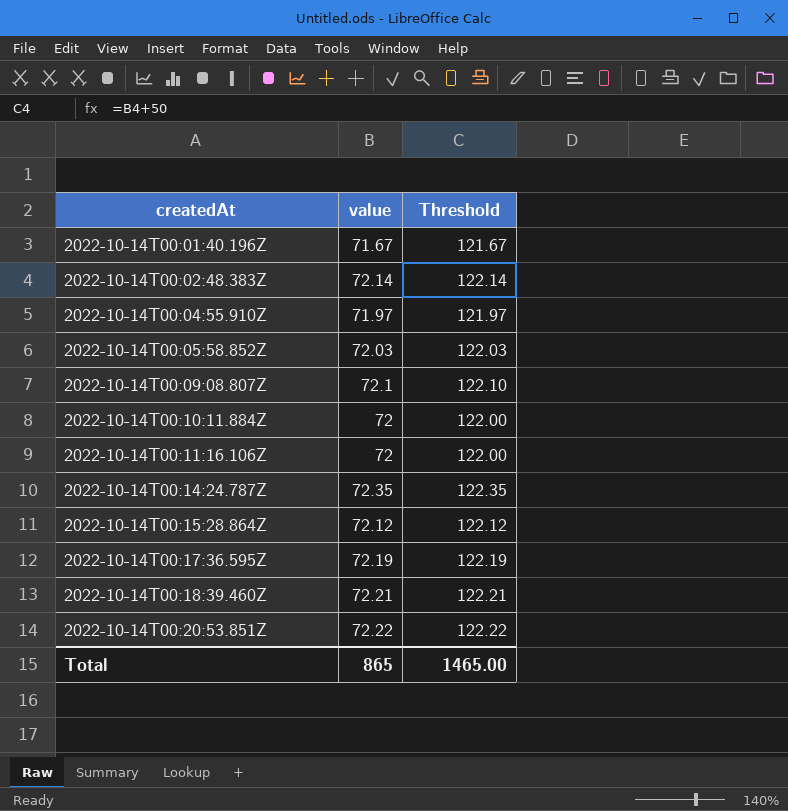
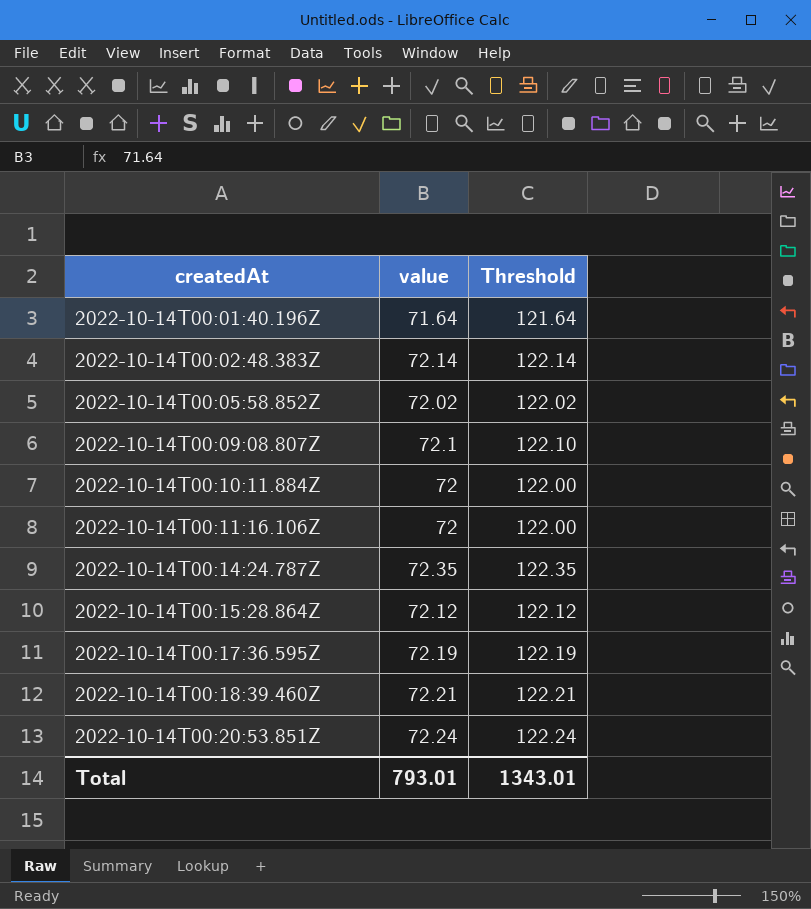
row 2022-10-14T00:04:55.910Z: 71.97 | 121.97 -> none
2022-10-14T00:01:40.196Z | value: 71.67 -> 71.64
2022-10-14T00:01:40.196Z | Threshold: 121.67 -> 121.64
2022-10-14T00:05:58.852Z | value: 72.03 -> 72.02
2022-10-14T00:05:58.852Z | Threshold: 122.03 -> 122.02
2022-10-14T00:20:53.851Z | value: 72.22 -> 72.24
2022-10-14T00:20:53.851Z | Threshold: 122.22 -> 122.24
Total | value: 865 -> 793.01
Total | Threshold: 1465.00 -> 1343.01

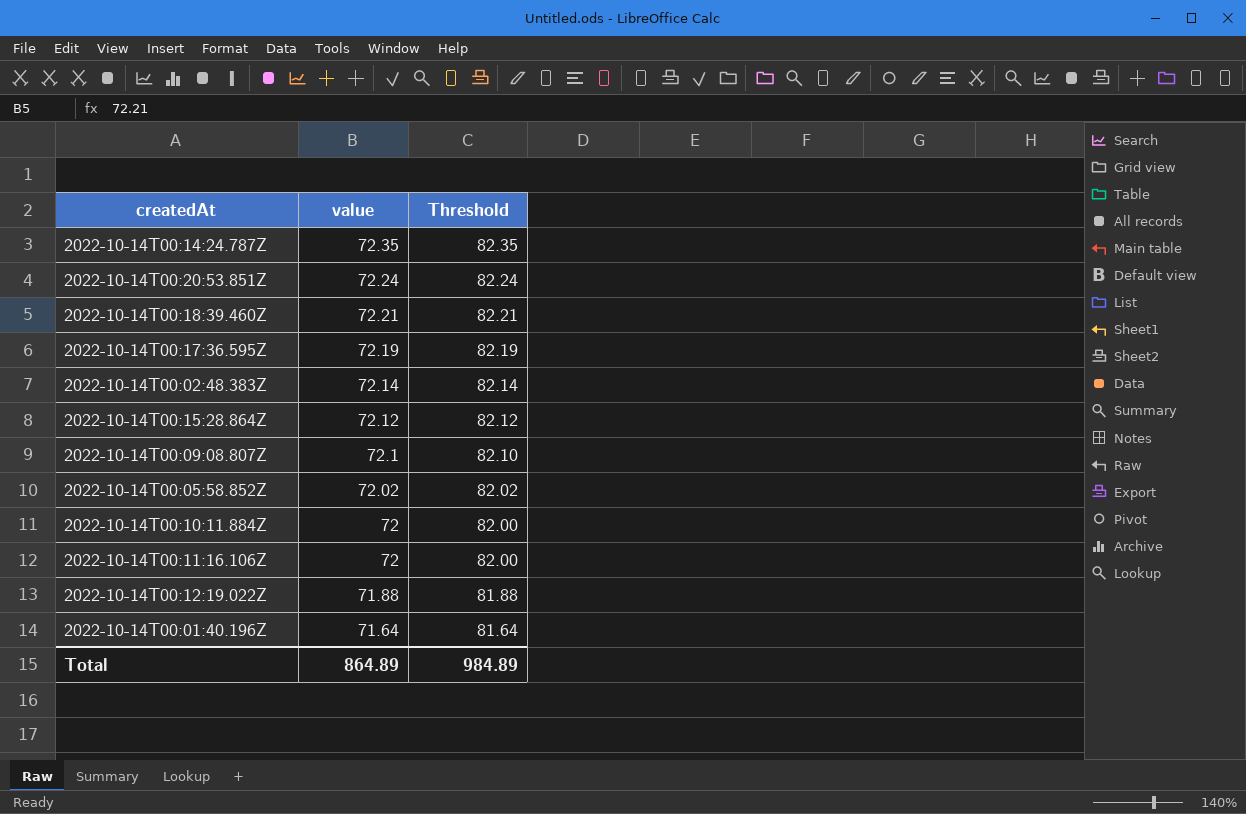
row order: createdAt ascending -> value descending
column Threshold | formula: [value] + 50 -> [value] + 10
row 2022-10-14T00:12:19.022Z: none -> 71.88 | 81.88
Total | value: 793.01 -> 864.89
Total | Threshold: 1343.01 -> 984.89

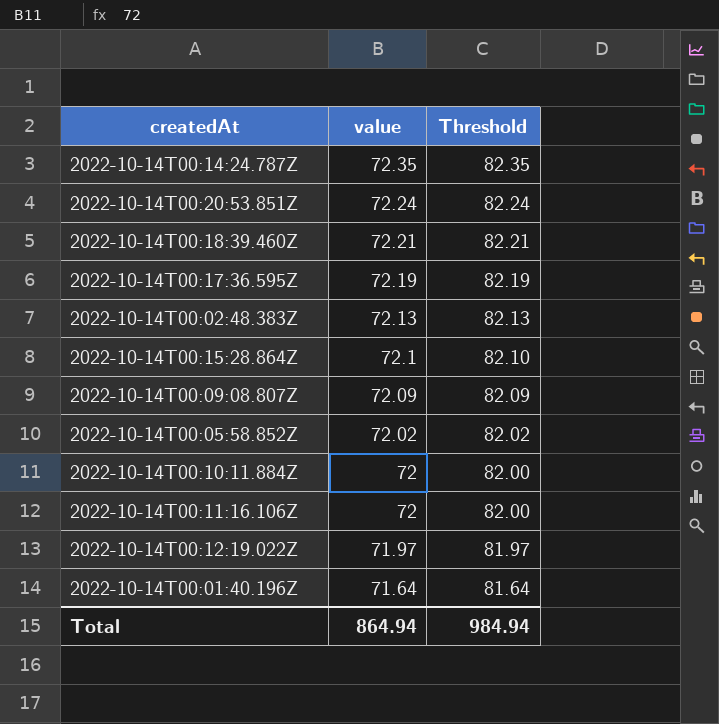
2022-10-14T00:02:48.383Z | value: 72.14 -> 72.13
2022-10-14T00:02:48.383Z | Threshold: 82.14 -> 82.13
2022-10-14T00:15:28.864Z | value: 72.12 -> 72.1
2022-10-14T00:15:28.864Z | Threshold: 82.12 -> 82.10
2022-10-14T00:09:08.807Z | value: 72.1 -> 72.09
2022-10-14T00:09:08.807Z | Threshold: 82.10 -> 82.09
2022-10-14T00:12:19.022Z | value: 71.88 -> 71.97
2022-10-14T00:12:19.022Z | Threshold: 81.88 -> 81.97
Total | value: 864.89 -> 864.94
Total | Threshold: 984.89 -> 984.94

